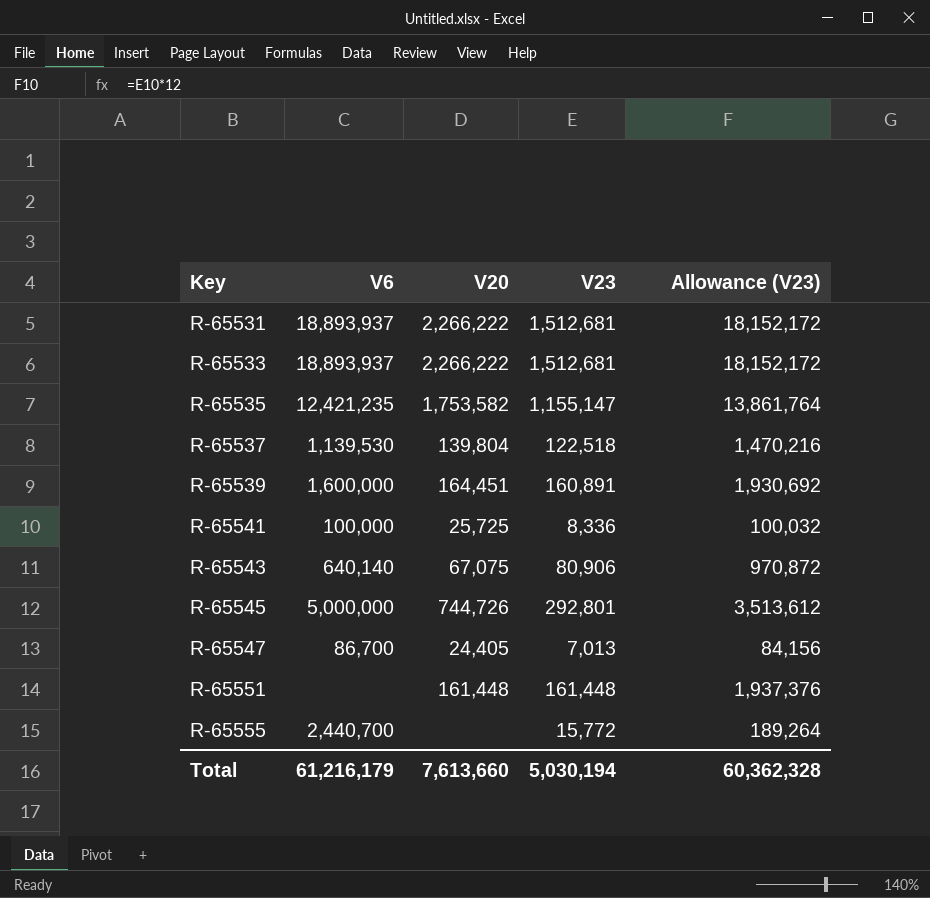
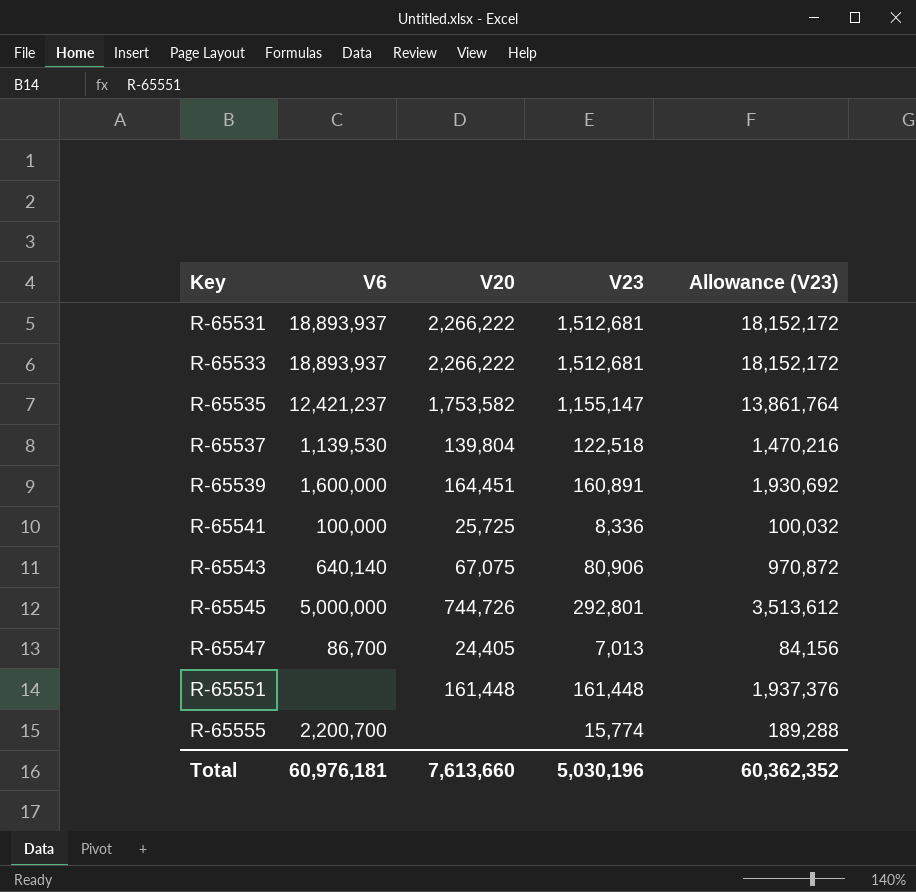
R-65535 | V6: 12,421,235 -> 12,421,237
R-65555 | V6: 2,440,700 -> 2,200,700
R-65555 | V23: 15,772 -> 15,774
R-65555 | Allowance (V23): 189,264 -> 189,288
Total | V6: 61,216,179 -> 60,976,181
Total | V23: 5,030,194 -> 5,030,196
Total | Allowance (V23): 60,362,328 -> 60,362,352

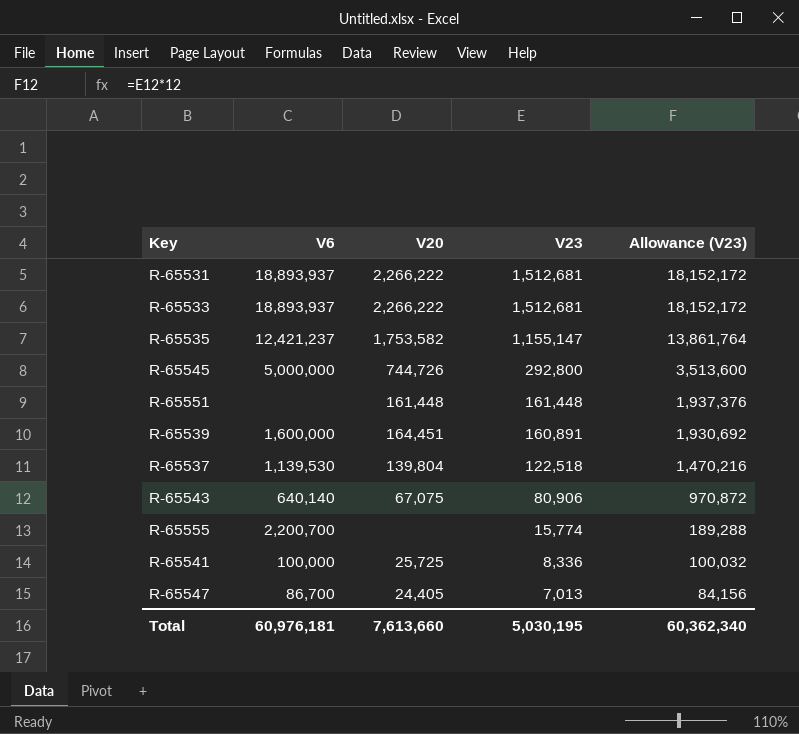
row order: Key ascending -> V23 descending
R-65545 | V23: 292,801 -> 292,800
R-65545 | Allowance (V23): 3,513,612 -> 3,513,600
Total | V23: 5,030,196 -> 5,030,195
Total | Allowance (V23): 60,362,352 -> 60,362,340

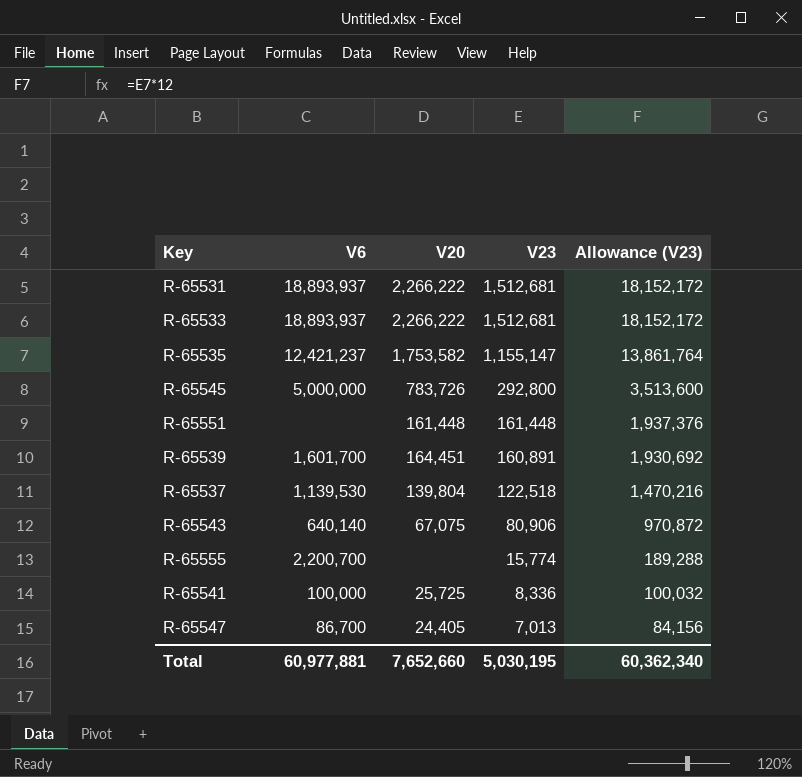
R-65545 | V20: 744,726 -> 783,726
R-65539 | V6: 1,600,000 -> 1,601,700
Total | V6: 60,976,181 -> 60,977,881
Total | V20: 7,613,660 -> 7,652,660

